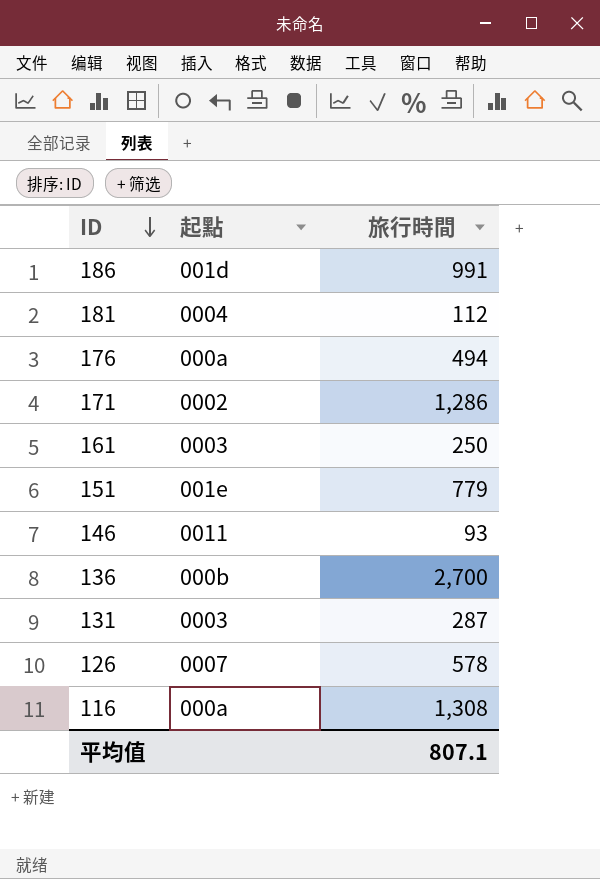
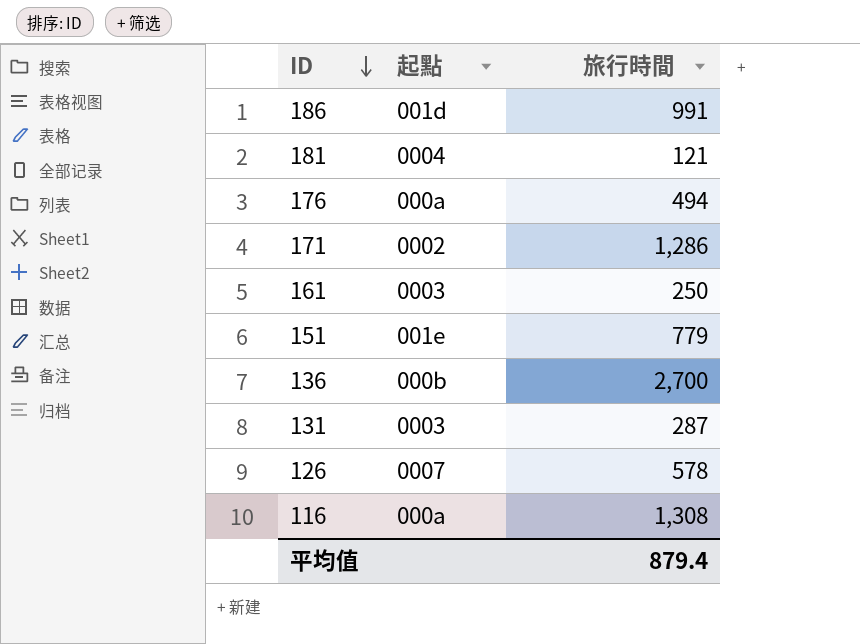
row 146: 0011 | 93 -> none
181 | 旅行時間: 112 -> 121
平均值 | 旅行時間: 807.1 -> 879.4

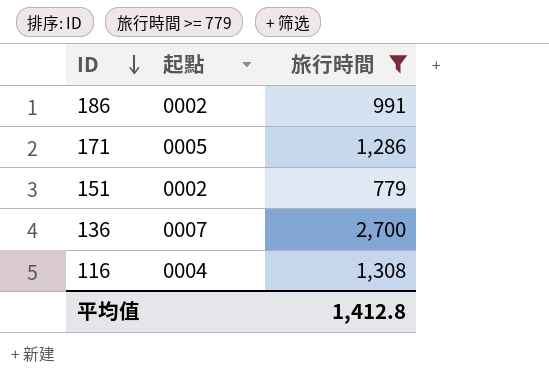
filter: none -> 旅行時間 >= 779
186 | 起點: 001d -> 0002
171 | 起點: 0002 -> 0005
151 | 起點: 001e -> 0002
136 | 起點: 000b -> 0007
116 | 起點: 000a -> 0004
平均值 | 旅行時間: 879.4 -> 1,412.8

